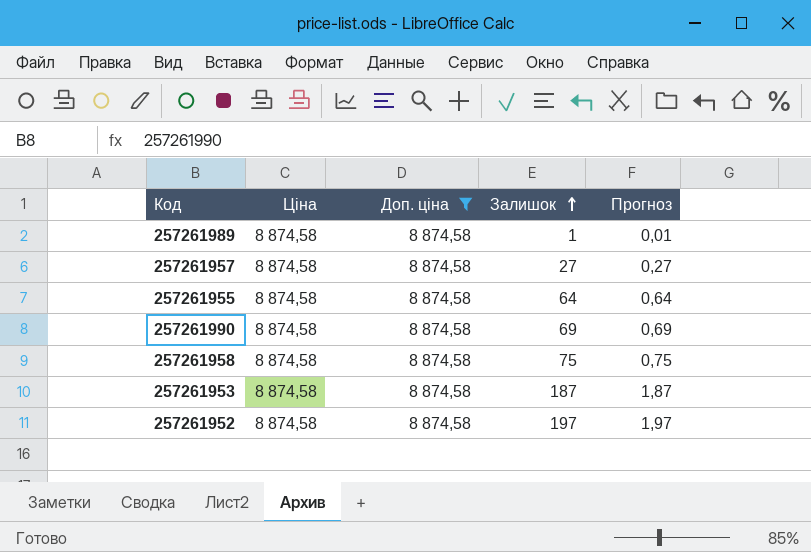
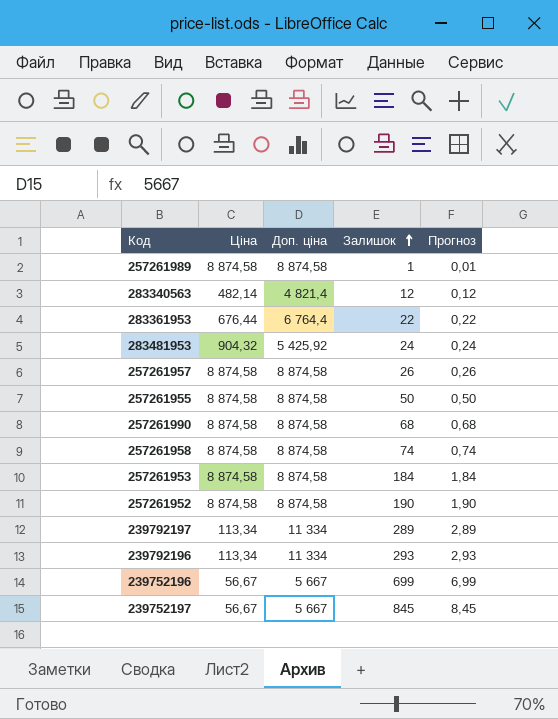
filter: Доп. ціна = 8 874,58 -> none
257261957 | Залишок: 27 -> 26
257261957 | Прогноз: 0,27 -> 0,26
257261955 | Залишок: 64 -> 50
257261955 | Прогноз: 0,64 -> 0,50
257261990 | Залишок: 69 -> 68
257261990 | Прогноз: 0,69 -> 0,68
257261958 | Залишок: 75 -> 74
257261958 | Прогноз: 0,75 -> 0,74
257261953 | Залишок: 187 -> 184
257261953 | Прогноз: 1,87 -> 1,84
257261952 | Залишок: 197 -> 190
257261952 | Прогноз: 1,97 -> 1,90

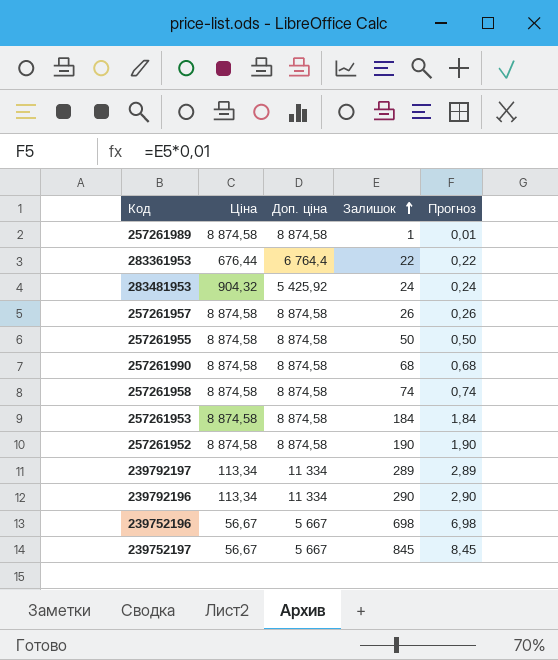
row 283340563: 482,14 | 4 821,4 | 12 | 0,12 -> none
239792196 | Залишок: 293 -> 290
239792196 | Прогноз: 2,93 -> 2,90
239752196 | Залишок: 699 -> 698
239752196 | Прогноз: 6,99 -> 6,98

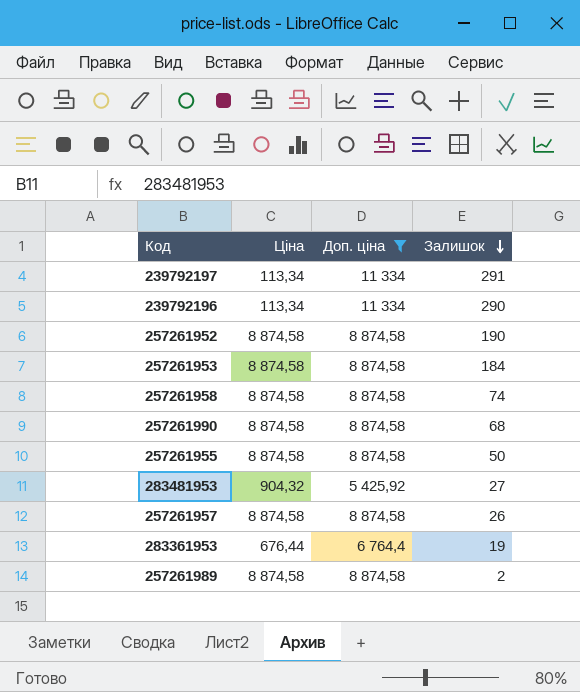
filter: none -> Доп. ціна != 5 667
row order: Залишок ascending -> Залишок descending
column Прогноз | formula: [Залишок] * 0,01 -> none
239792197 | Залишок: 289 -> 291
283481953 | Залишок: 24 -> 27
283361953 | Залишок: 22 -> 19
257261989 | Залишок: 1 -> 2

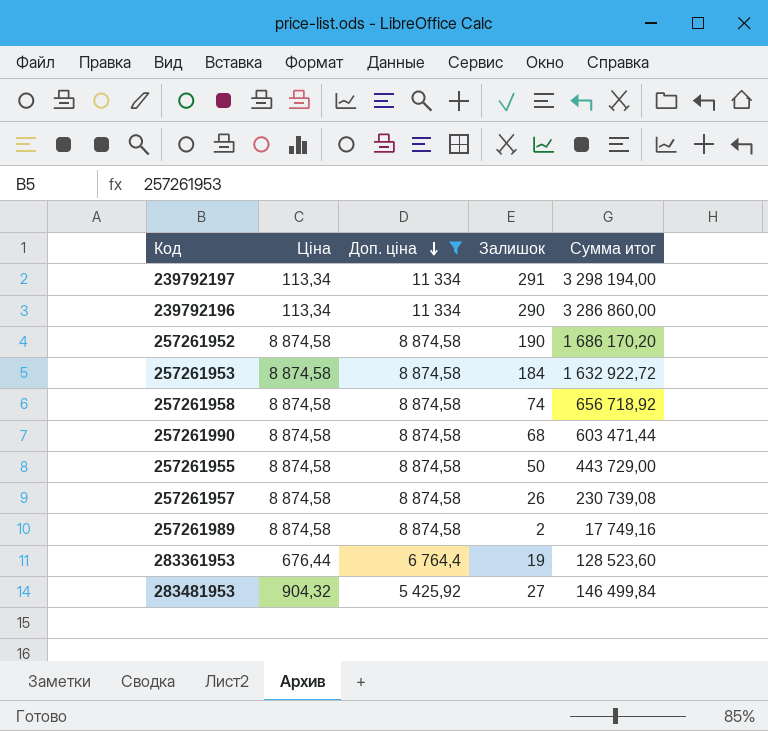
row order: Залишок descending -> Доп. ціна descending
column Сумма итог | formula: none -> [Доп. ціна] * [Залишок]

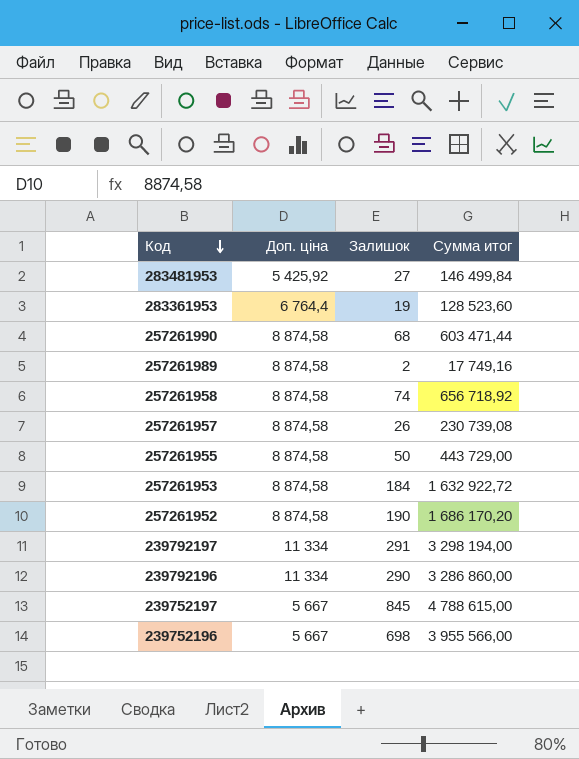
filter: Доп. ціна != 5 667 -> none
row order: Доп. ціна descending -> Код descending
column Ціна | position: 2 -> none

